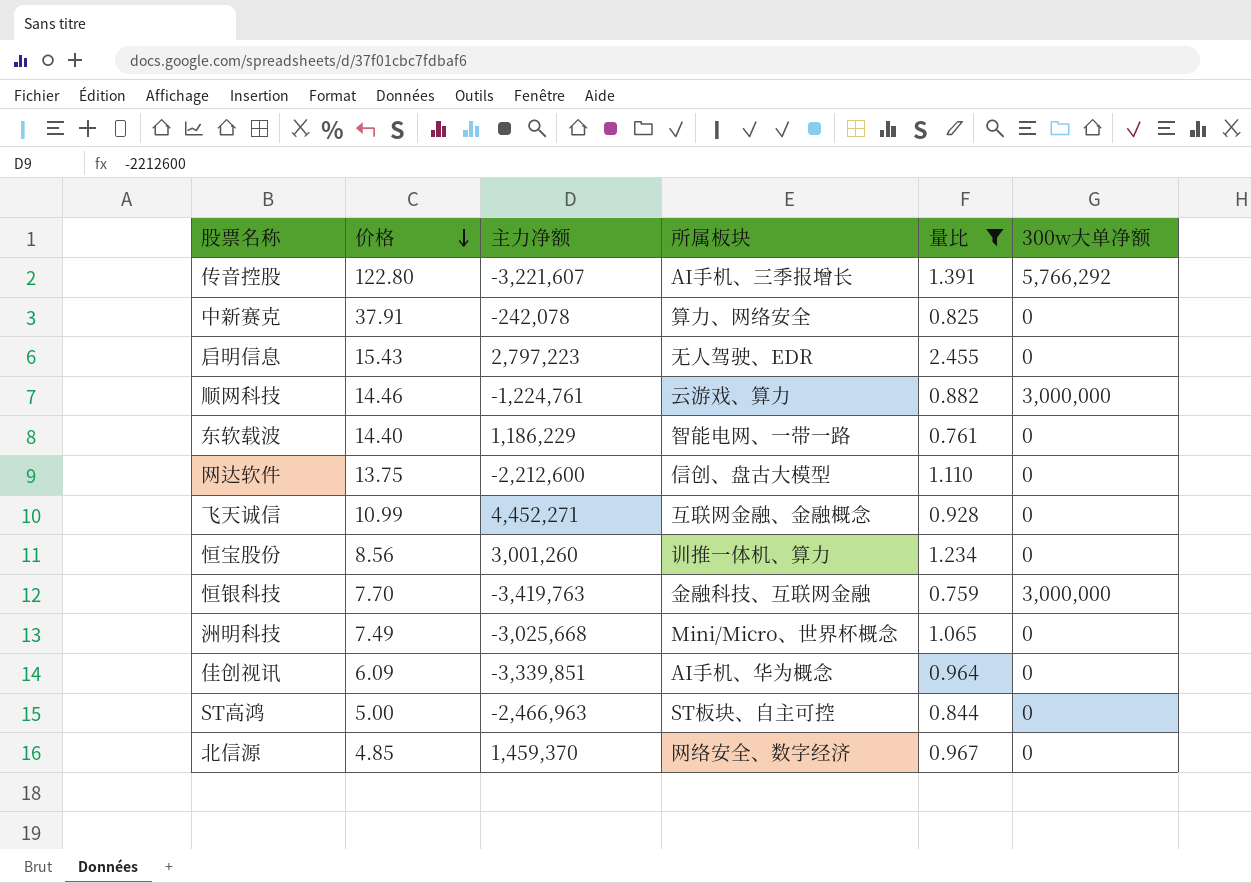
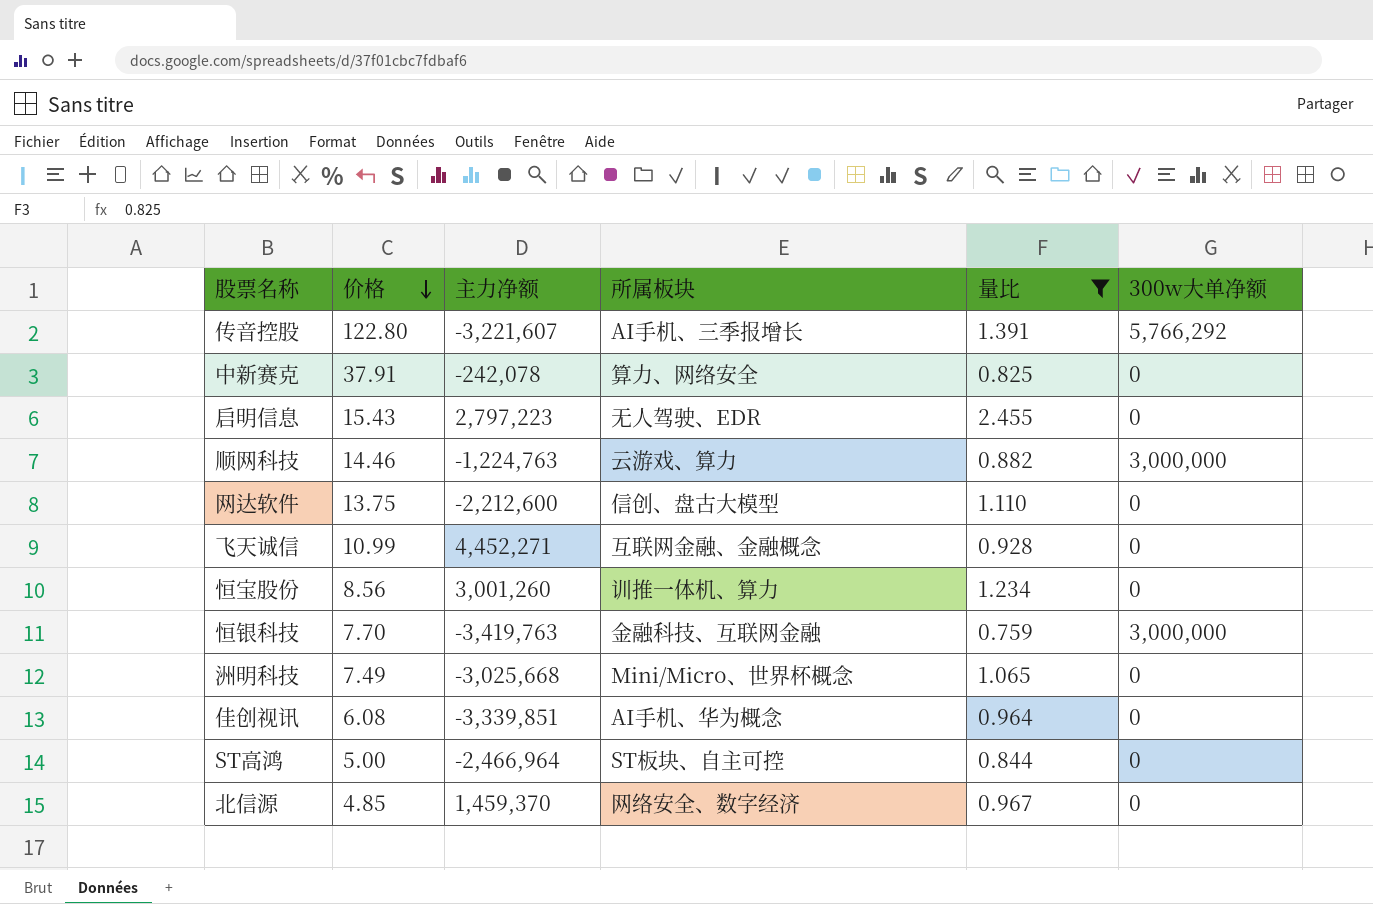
row 东软载波: 14.40 | 1,186,229 | 智能电网、一带一路 | 0.761 | 0 -> none
顺网科技 | 主力净额: -1,224,761 -> -1,224,763
佳创视讯 | 价格: 6.09 -> 6.08
ST高鸿 | 主力净额: -2,466,963 -> -2,466,964

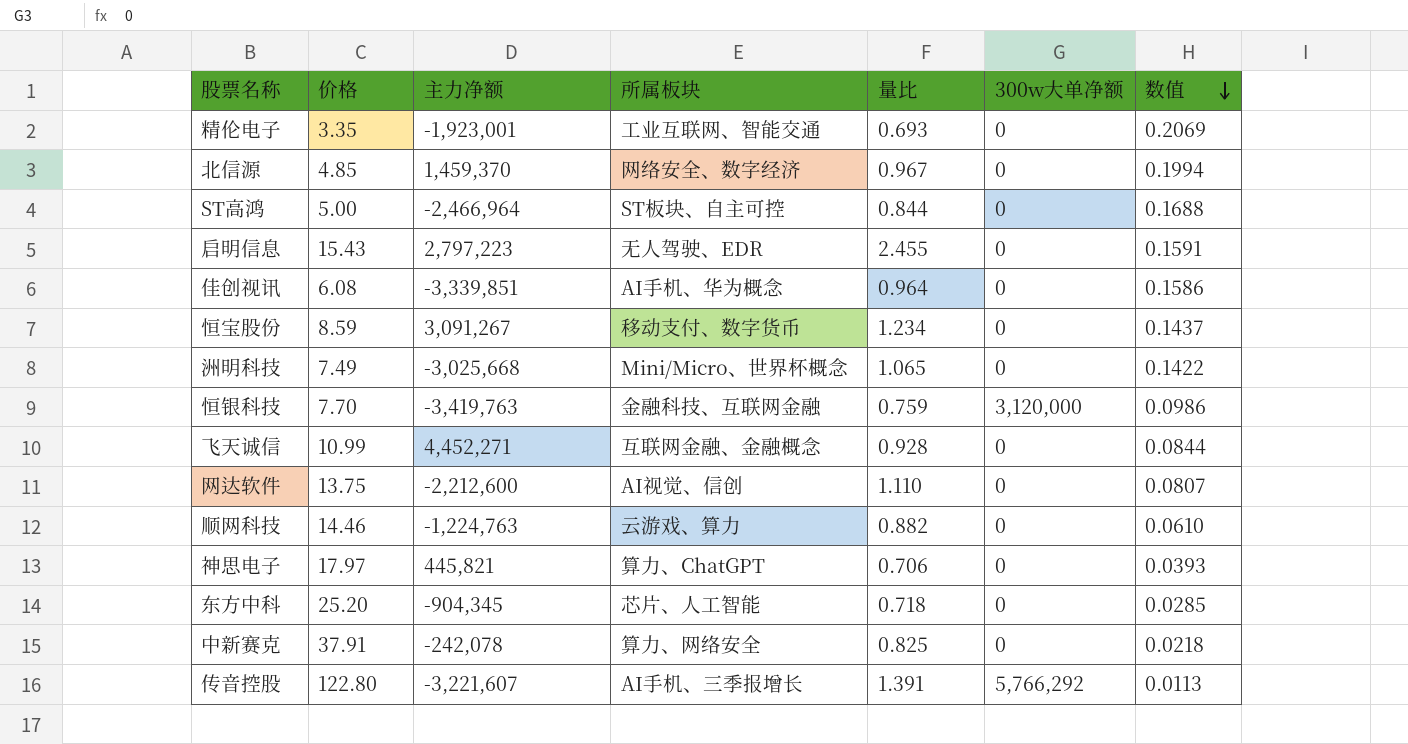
filter: 量比 >= 0.759 -> none
row order: 价格 descending -> 数值 descending
column 数值 | formula: none -> [量比] / [价格]
恒宝股份 | 价格: 8.56 -> 8.59
恒宝股份 | 主力净额: 3,001,260 -> 3,091,267
恒宝股份 | 所属板块: 训推一体机、算力 -> 移动支付、数字货币
恒银科技 | 300w大单净额: 3,000,000 -> 3,120,000
网达软件 | 所属板块: 信创、盘古大模型 -> AI视觉、信创
顺网科技 | 300w大单净额: 3,000,000 -> 0

